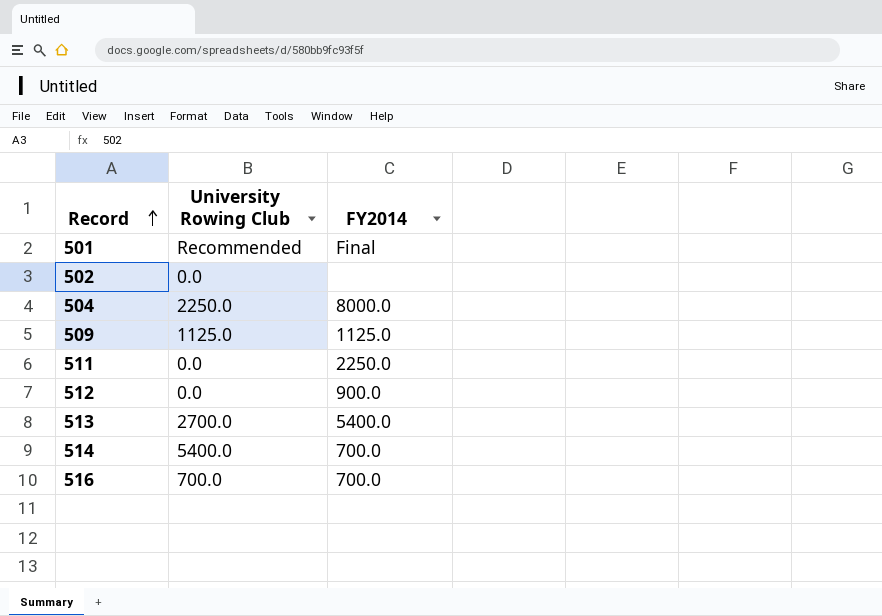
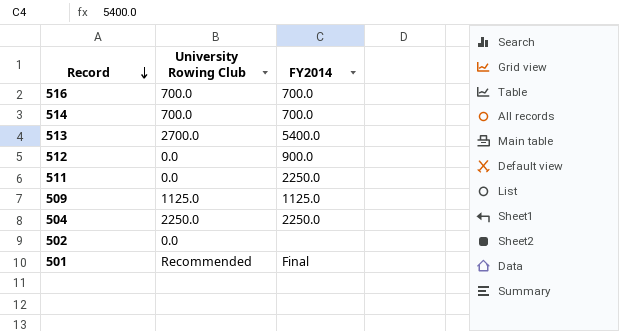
row order: Record ascending -> Record descending
514 | University Rowing Club: 5400.0 -> 700.0
504 | FY2014: 8000.0 -> 2250.0

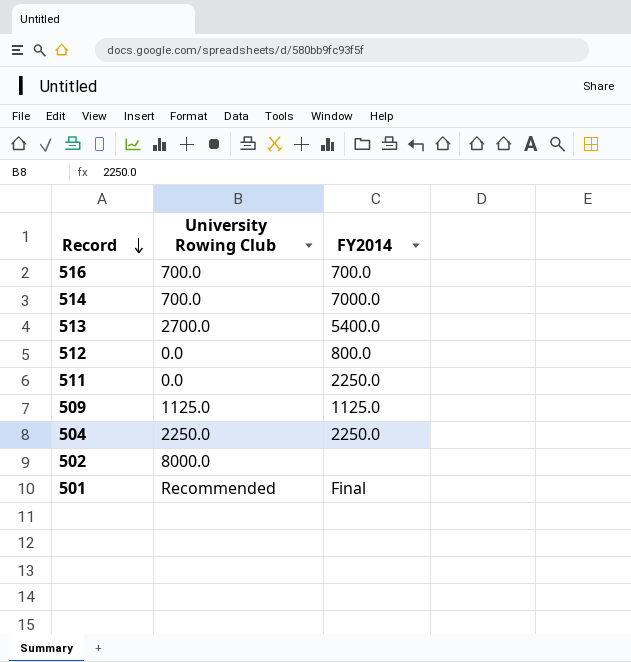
514 | FY2014: 700.0 -> 7000.0
512 | FY2014: 900.0 -> 800.0
502 | University Rowing Club: 0.0 -> 8000.0

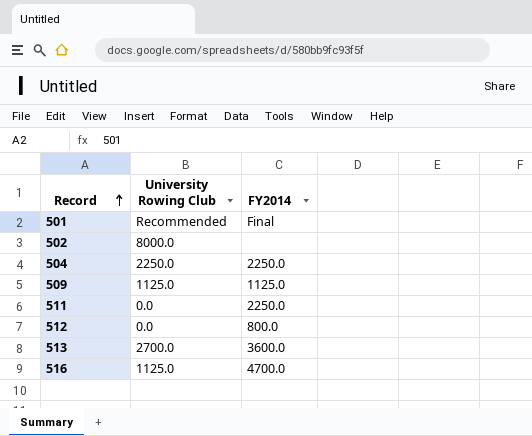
row order: Record descending -> Record ascending
row 514: 700.0 | 7000.0 -> none
513 | FY2014: 5400.0 -> 3600.0
516 | University Rowing Club: 700.0 -> 1125.0
516 | FY2014: 700.0 -> 4700.0

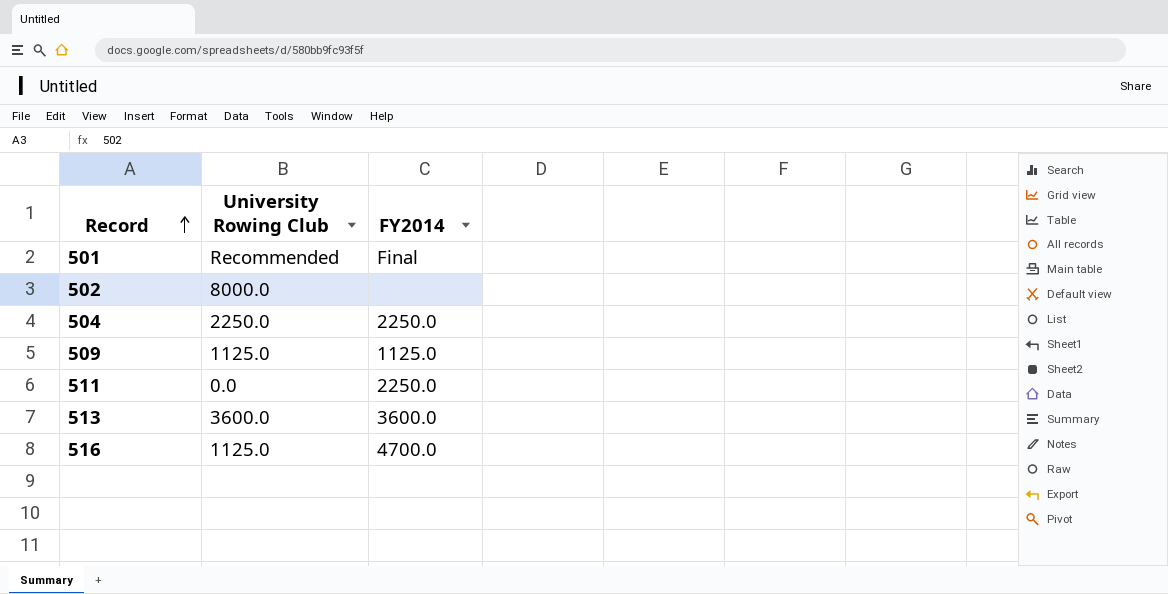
row 512: 0.0 | 800.0 -> none
513 | University Rowing Club: 2700.0 -> 3600.0

